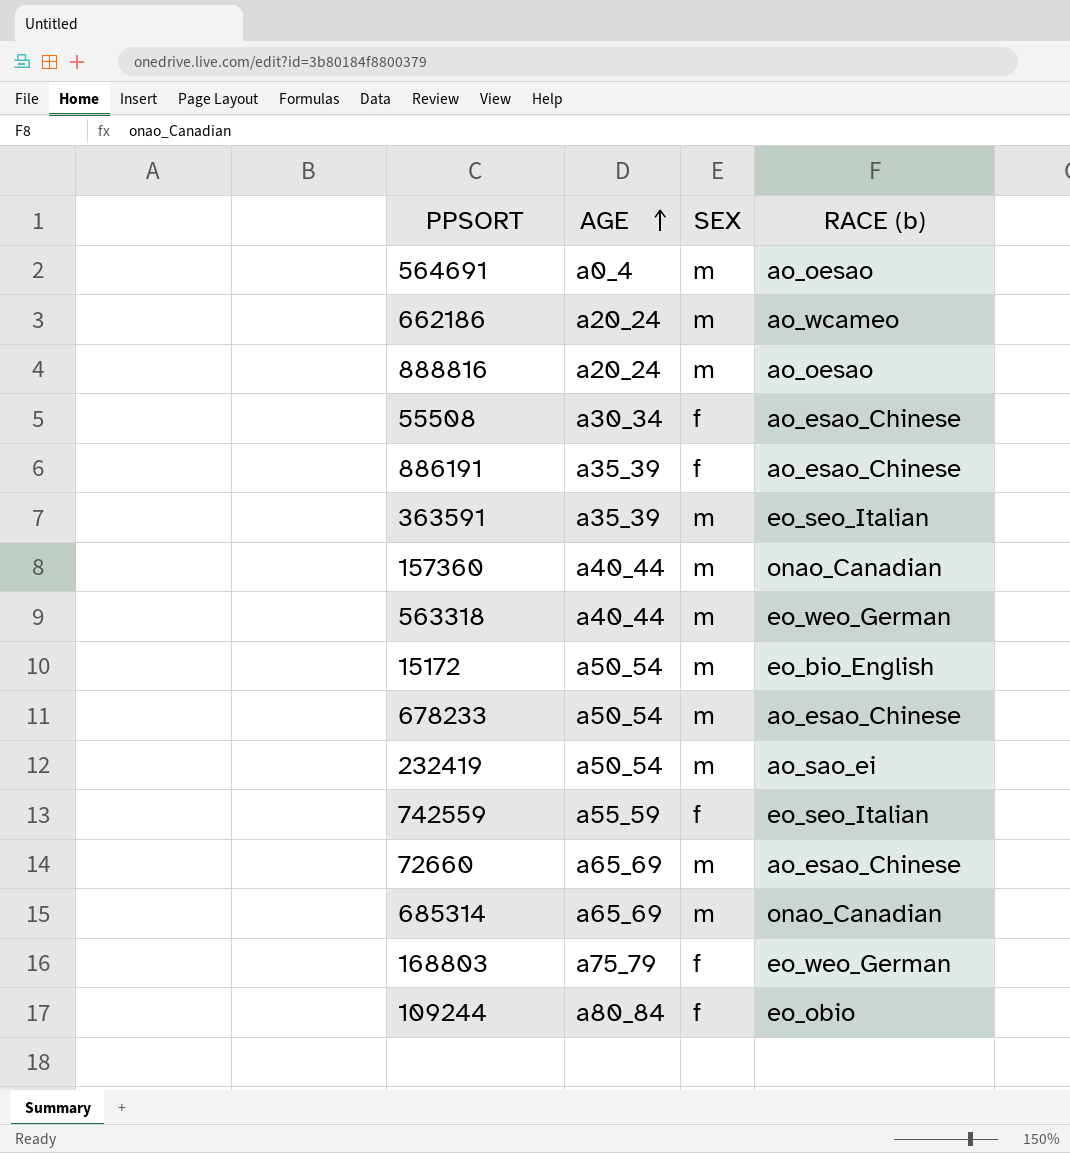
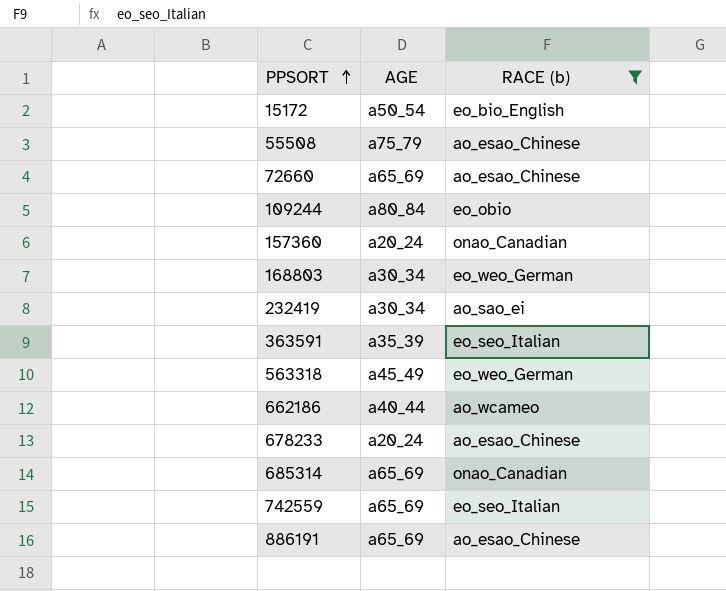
filter: none -> RACE (b) != ao_oesao
row order: AGE ascending -> PPSORT ascending
column SEX | position: 3 -> none
55508 | AGE: a30_34 -> a75_79
157360 | AGE: a40_44 -> a20_24
168803 | AGE: a75_79 -> a30_34
232419 | AGE: a50_54 -> a30_34
563318 | AGE: a40_44 -> a45_49
662186 | AGE: a20_24 -> a40_44
678233 | AGE: a50_54 -> a20_24
742559 | AGE: a55_59 -> a65_69
886191 | AGE: a35_39 -> a65_69

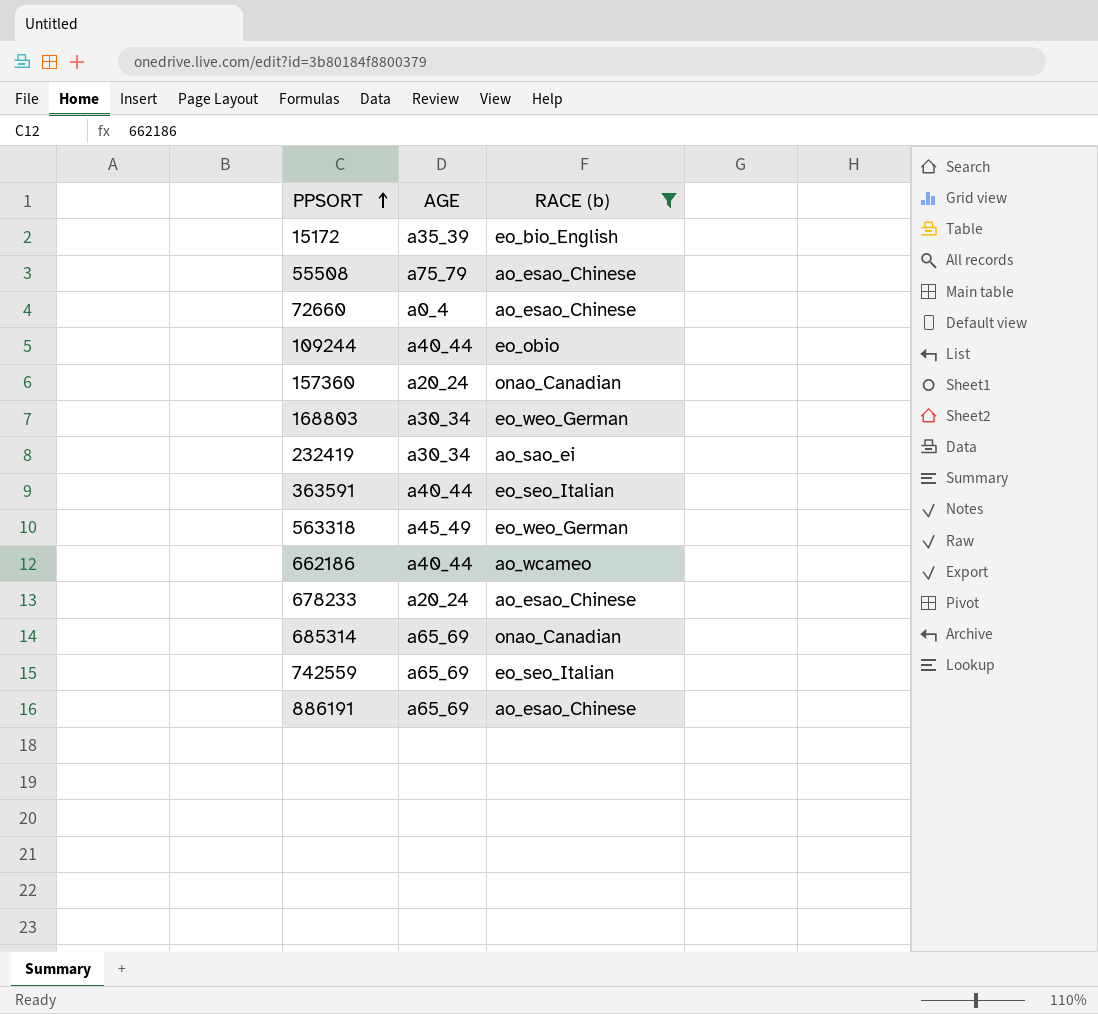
15172 | AGE: a50_54 -> a35_39
72660 | AGE: a65_69 -> a0_4
109244 | AGE: a80_84 -> a40_44
363591 | AGE: a35_39 -> a40_44

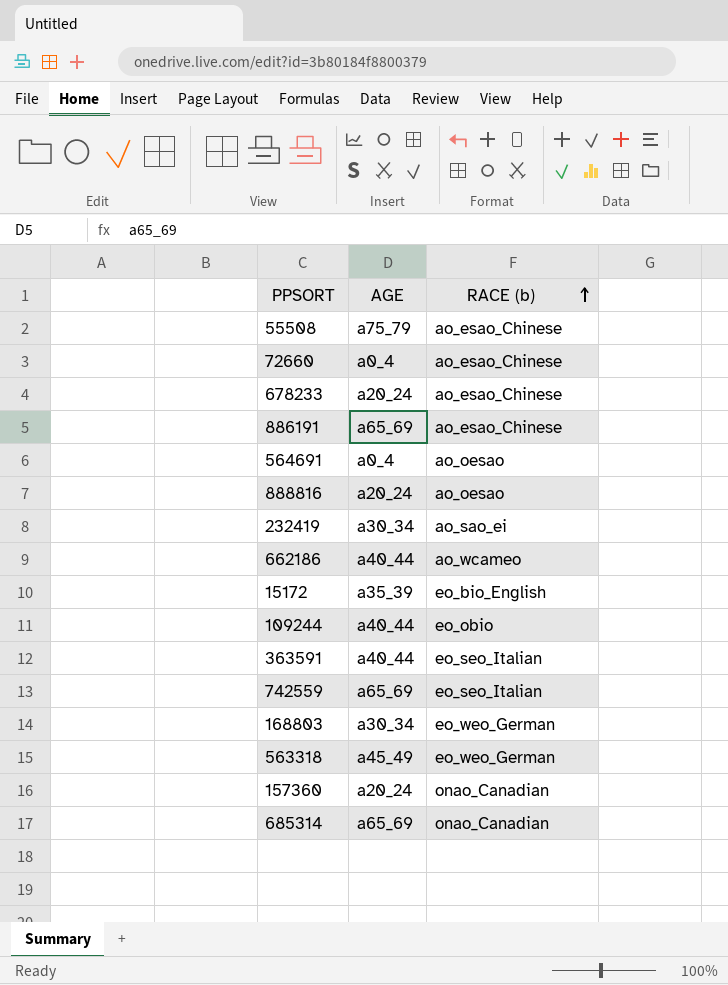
filter: RACE (b) != ao_oesao -> none
row order: PPSORT ascending -> RACE (b) ascending

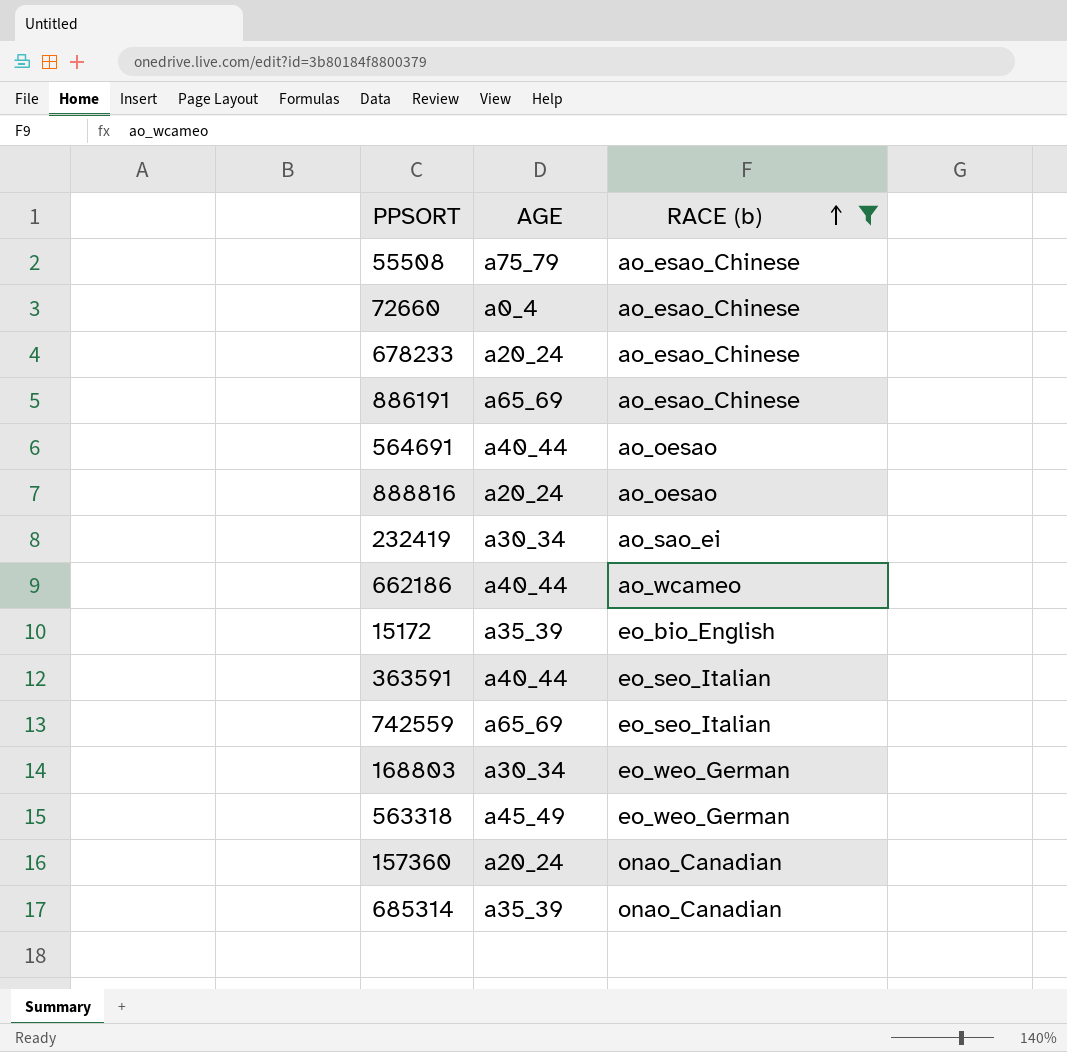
filter: none -> RACE (b) != eo_obio
564691 | AGE: a0_4 -> a40_44
685314 | AGE: a65_69 -> a35_39

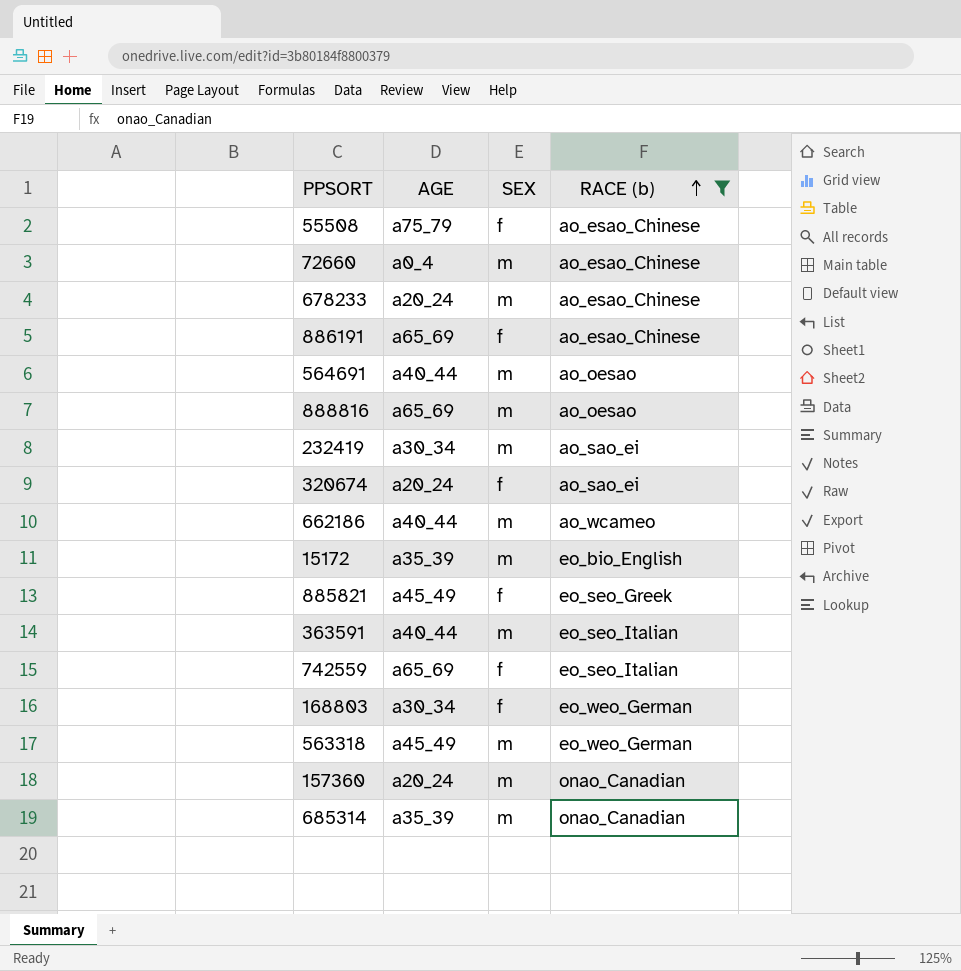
column SEX | position: none -> 3
888816 | AGE: a20_24 -> a65_69
row 320674: none -> a20_24 | f | ao_sao_ei
row 885821: none -> a45_49 | f | eo_seo_Greek

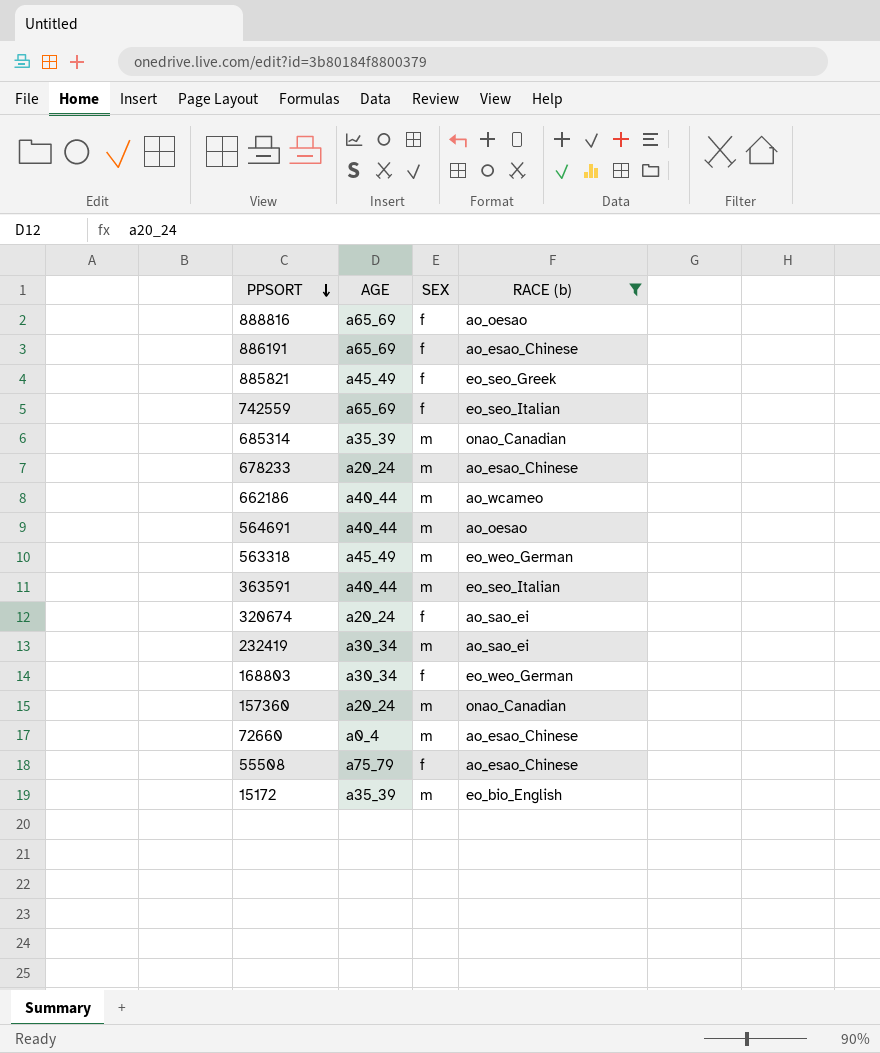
row order: RACE (b) ascending -> PPSORT descending
888816 | SEX: m -> f

